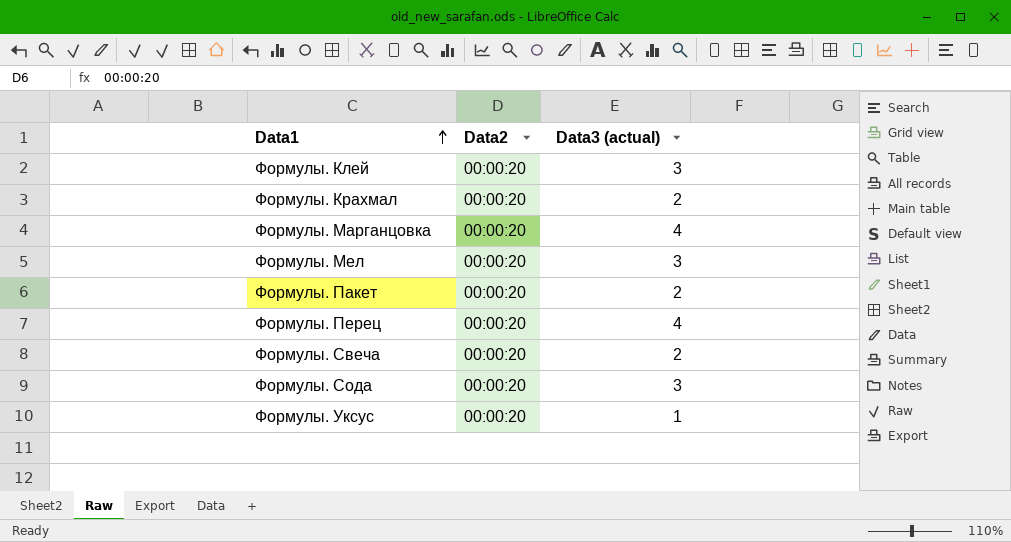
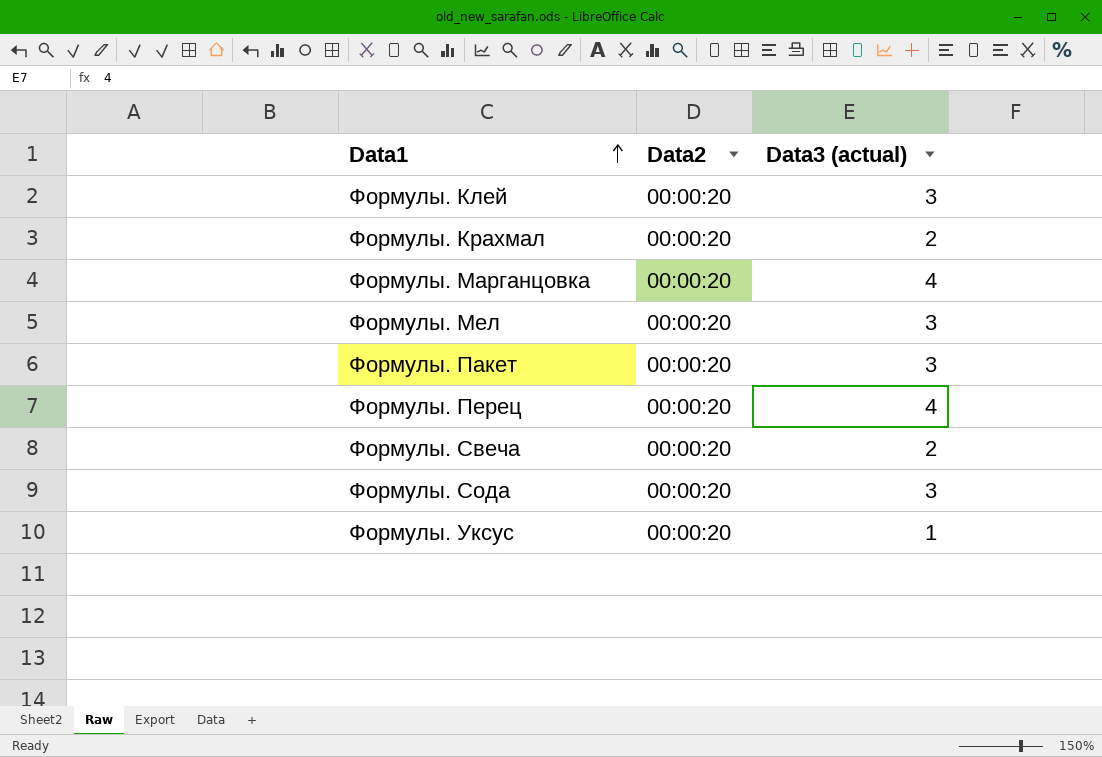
Формулы. Пакет | Data3 (actual): 2 -> 3

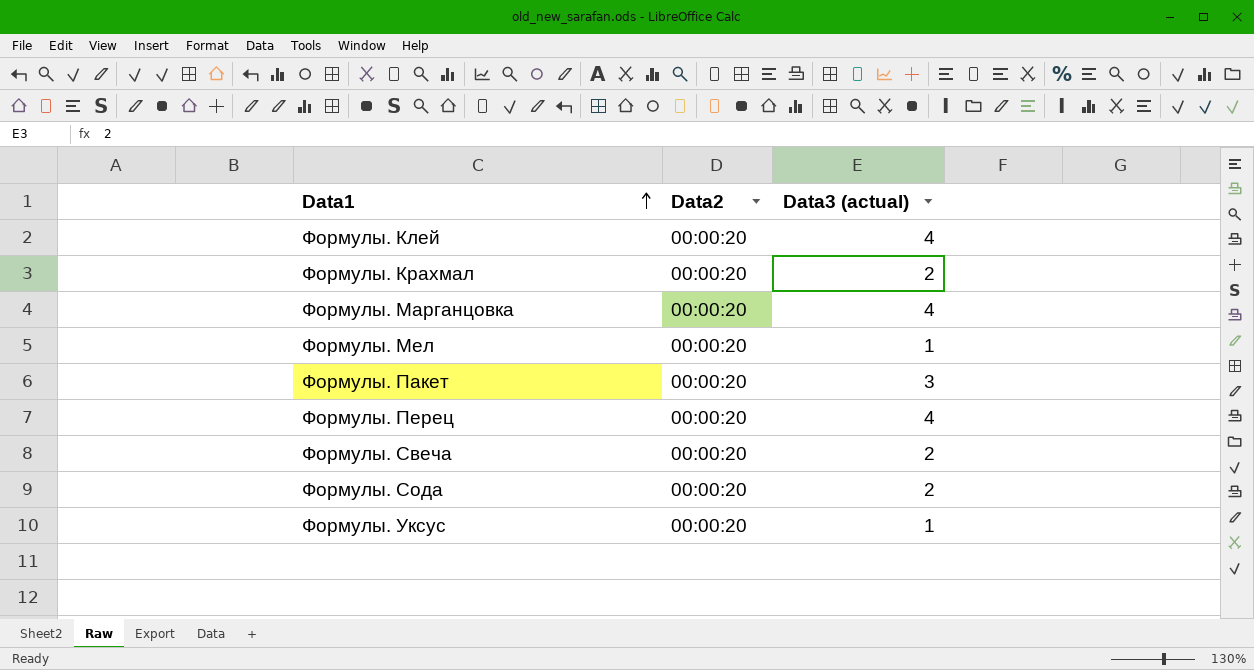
Формулы. Клей | Data3 (actual): 3 -> 4
Формулы. Мел | Data3 (actual): 3 -> 1
Формулы. Сода | Data3 (actual): 3 -> 2

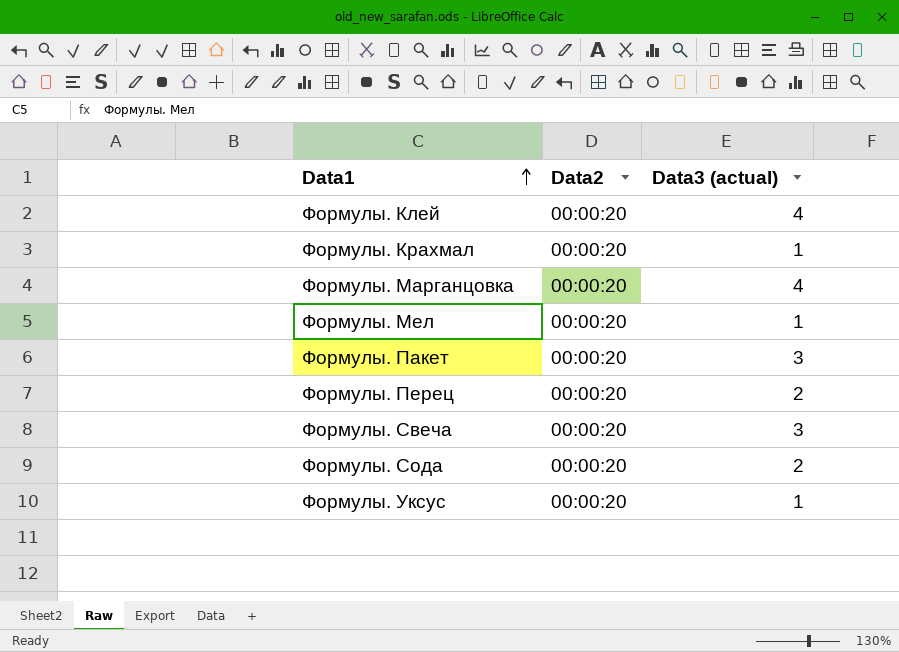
Формулы. Крахмал | Data3 (actual): 2 -> 1
Формулы. Перец | Data3 (actual): 4 -> 2
Формулы. Свеча | Data3 (actual): 2 -> 3

